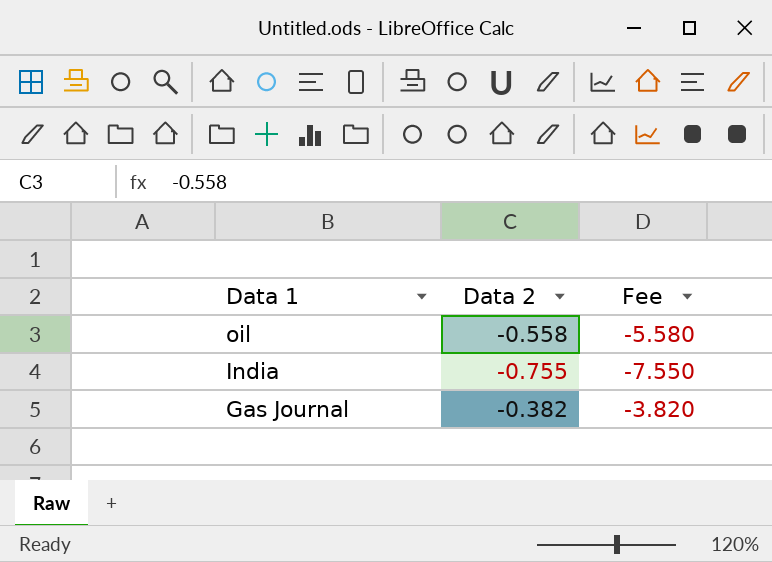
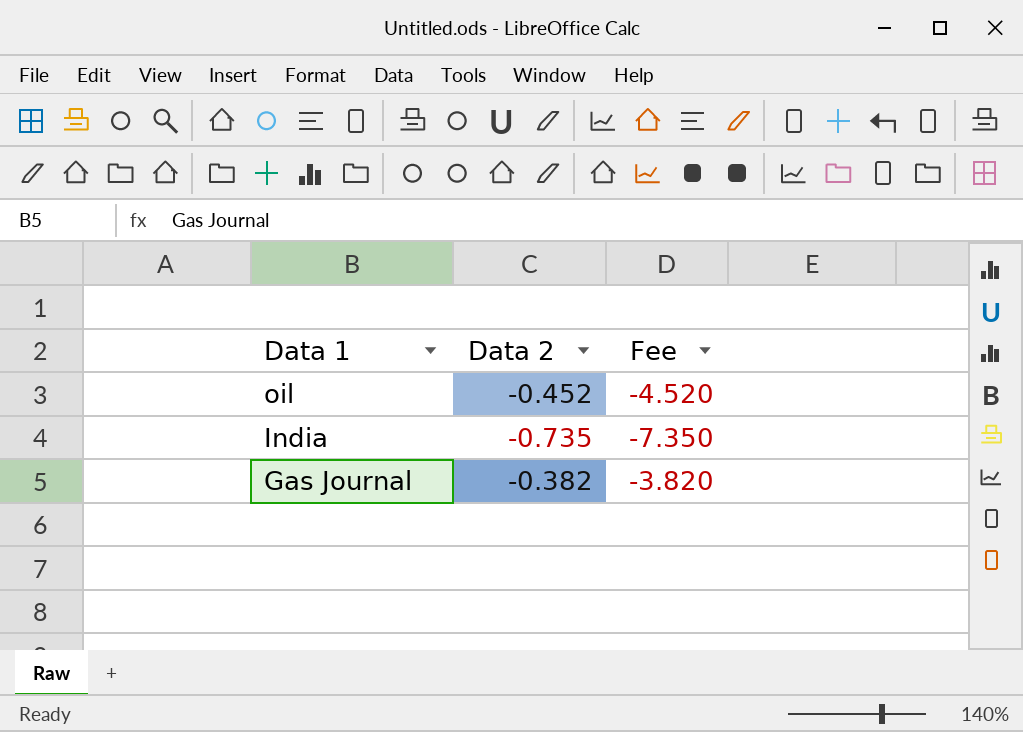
oil | Data 2: -0.558 -> -0.452
oil | Fee: -5.580 -> -4.520
India | Data 2: -0.755 -> -0.735
India | Fee: -7.550 -> -7.350

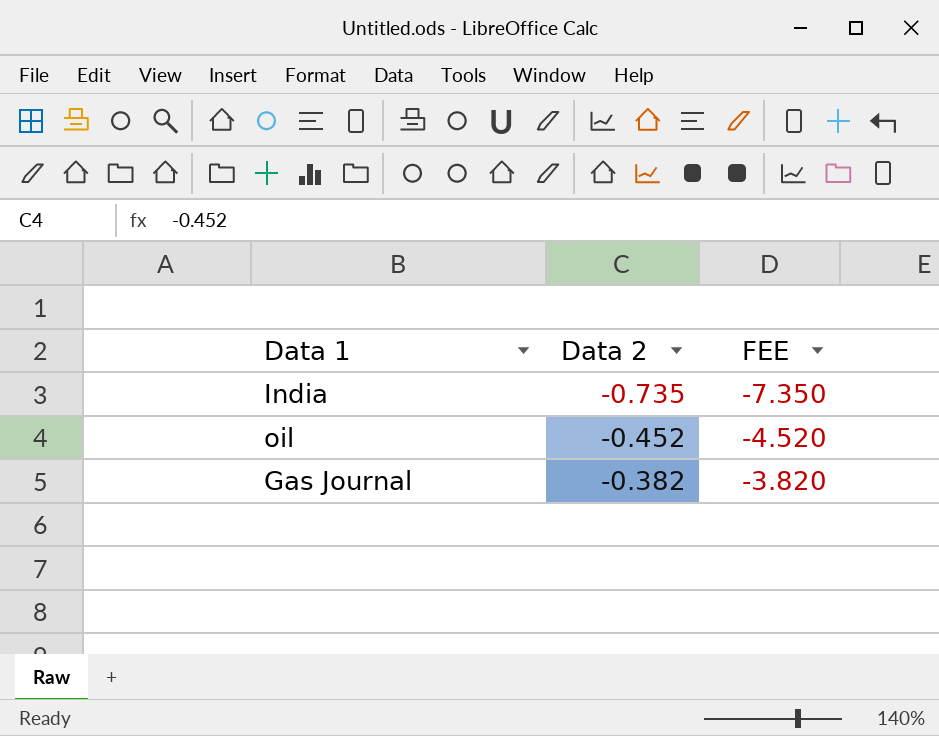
row order: Data 1 descending -> Data 2 ascending
column name: Fee -> FEE

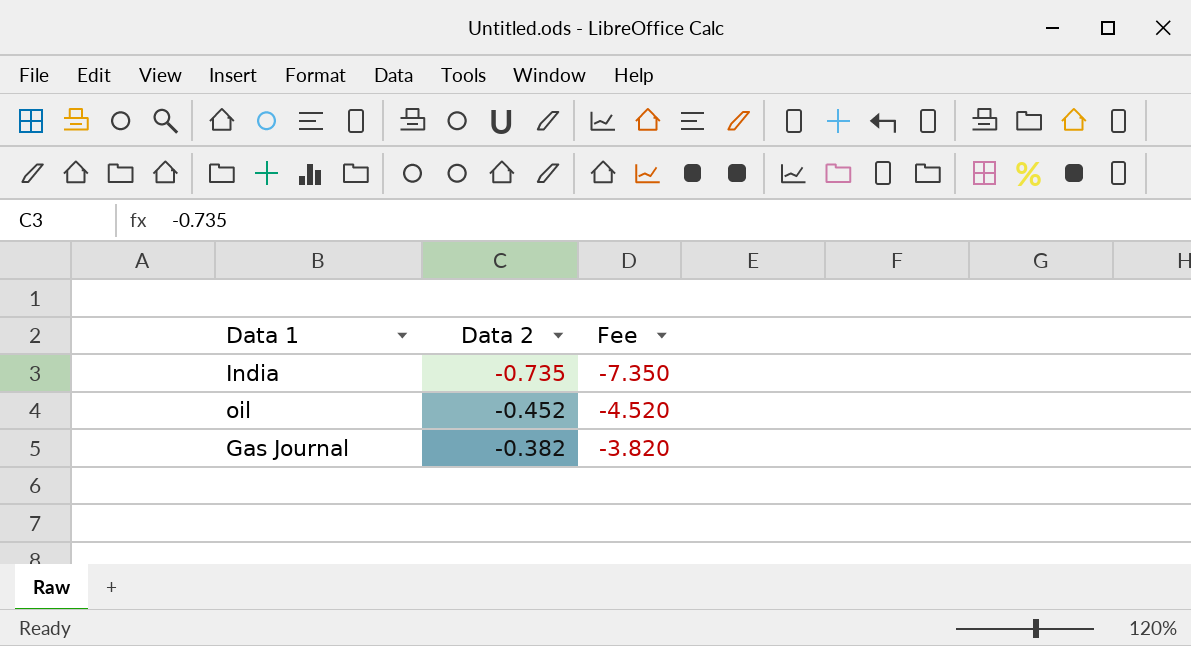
column name: FEE -> Fee

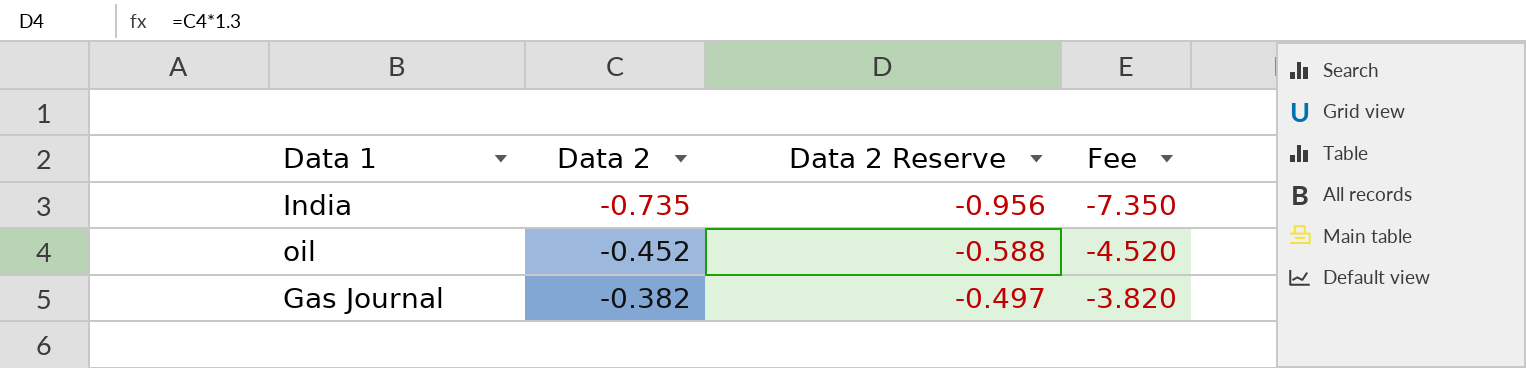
column Data 2 Reserve | formula: none -> [Data 2] * 1.3

